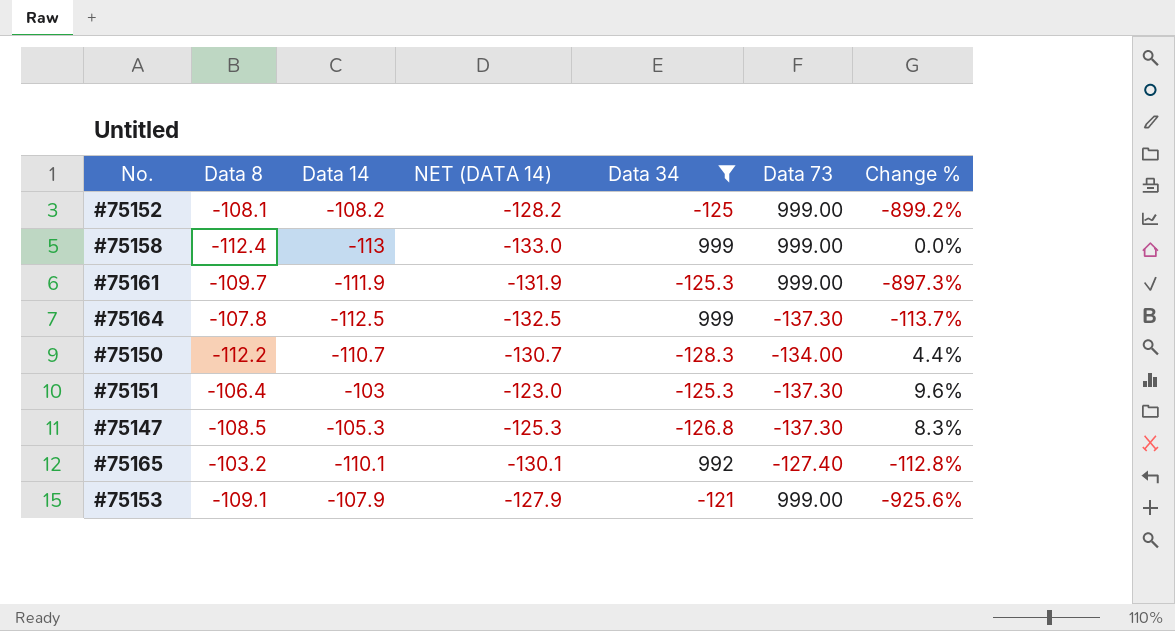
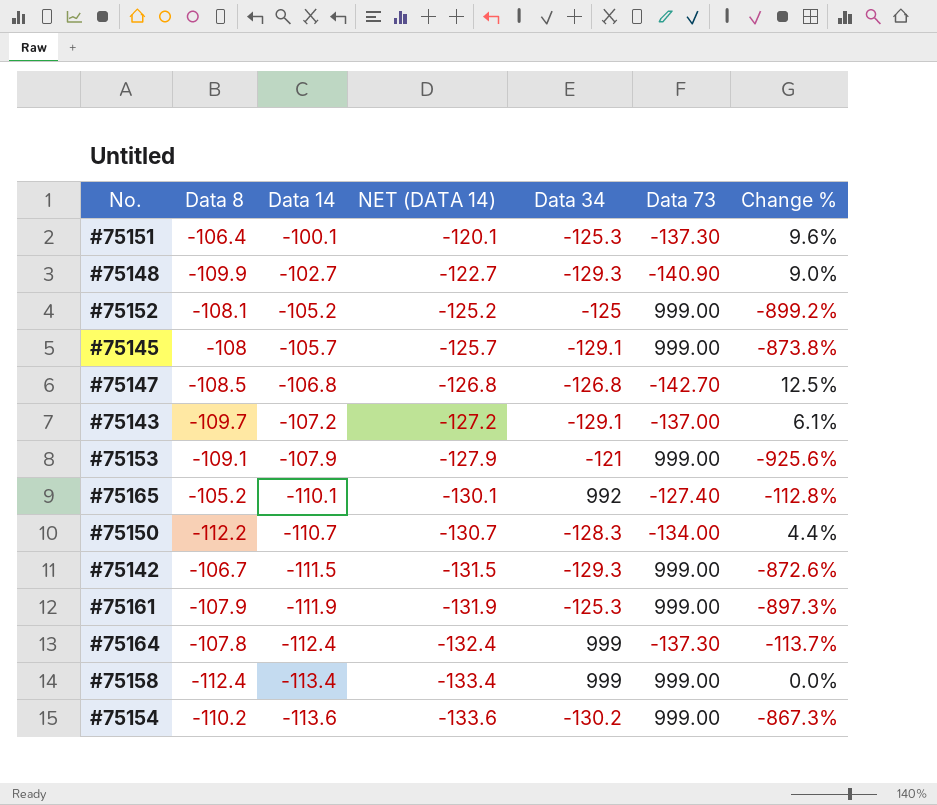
filter: Data 34 >= -128.3 -> none
row order: none -> Data 14 descending
#75151 | Data 14: -103 -> -100.1
#75151 | NET (DATA 14): -123.0 -> -120.1
#75152 | Data 14: -108.2 -> -105.2
#75152 | NET (DATA 14): -128.2 -> -125.2
#75147 | Data 14: -105.3 -> -106.8
#75147 | NET (DATA 14): -125.3 -> -126.8
#75147 | Data 73: -137.30 -> -142.70
#75147 | Change %: 8.3% -> 12.5%
#75165 | Data 8: -103.2 -> -105.2
#75161 | Data 8: -109.7 -> -107.9
#75164 | Data 14: -112.5 -> -112.4
#75164 | NET (DATA 14): -132.5 -> -132.4
#75158 | Data 14: -113 -> -113.4
#75158 | NET (DATA 14): -133.0 -> -133.4

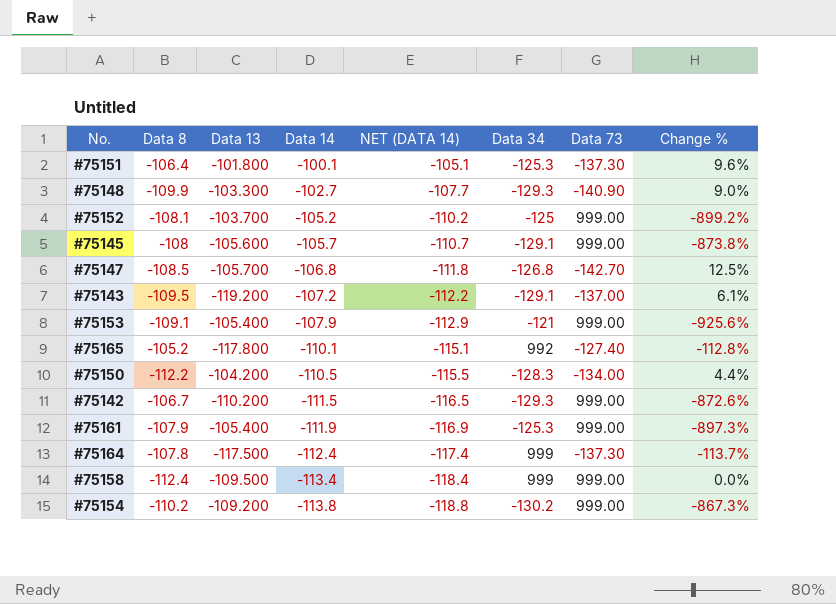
column Data 13 | position: none -> 3
column NET (DATA 14) | formula: [Data 14] - 20 -> [Data 14] - 5
#75143 | Data 8: -109.7 -> -109.5
#75150 | Data 14: -110.7 -> -110.5
#75154 | Data 14: -113.6 -> -113.8

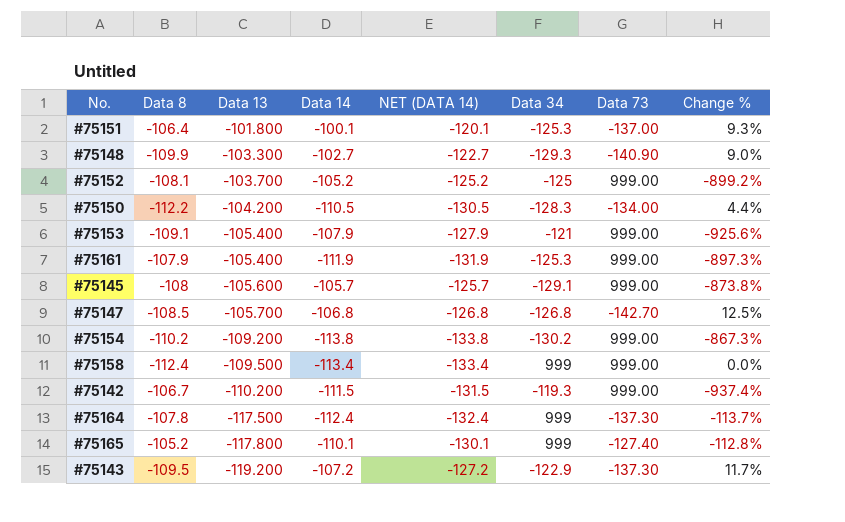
row order: Data 14 descending -> Data 13 descending
column NET (DATA 14) | formula: [Data 14] - 5 -> [Data 14] - 20
#75151 | Data 73: -137.30 -> -137.00
#75151 | Change %: 9.6% -> 9.3%
#75142 | Data 34: -129.3 -> -119.3
#75142 | Change %: -872.6% -> -937.4%
#75165 | Data 34: 992 -> 999
#75143 | Data 34: -129.1 -> -122.9
#75143 | Data 73: -137.00 -> -137.30
#75143 | Change %: 6.1% -> 11.7%

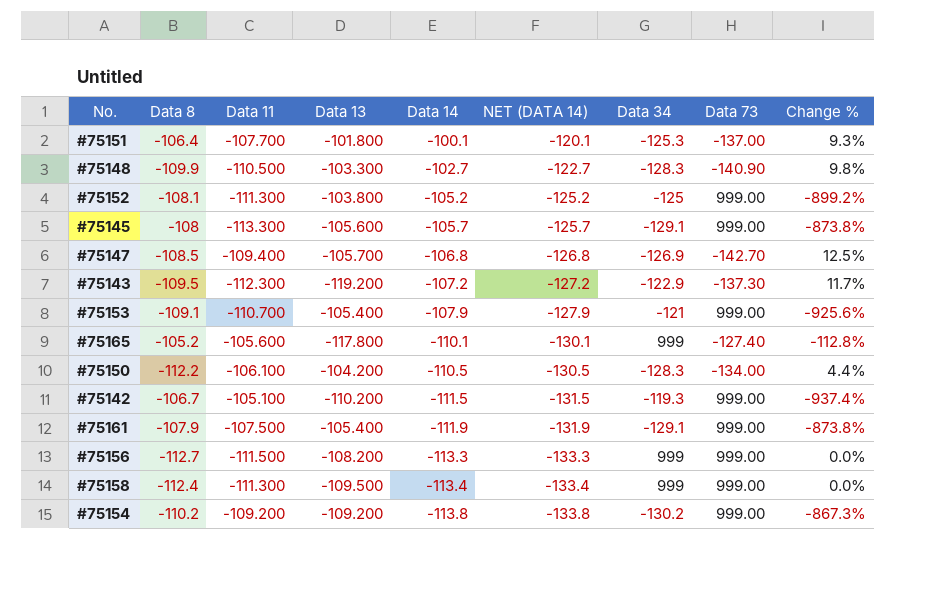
row order: Data 13 descending -> Data 14 descending
column Data 11 | position: none -> 3
row #75164: -107.8 | -117.500 | -112.4 | -132.4 | 999 | -137.30 | -113.7% -> none
#75148 | Data 34: -129.3 -> -128.3
#75148 | Change %: 9.0% -> 9.8%
#75152 | Data 13: -103.700 -> -103.800
#75147 | Data 34: -126.8 -> -126.9
#75161 | Data 34: -125.3 -> -129.1
#75161 | Change %: -897.3% -> -873.8%
row #75156: none -> -112.7 | -111.500 | -108.200 | -113.3 | -133.3 | 999 | 999.00 | 0.0%

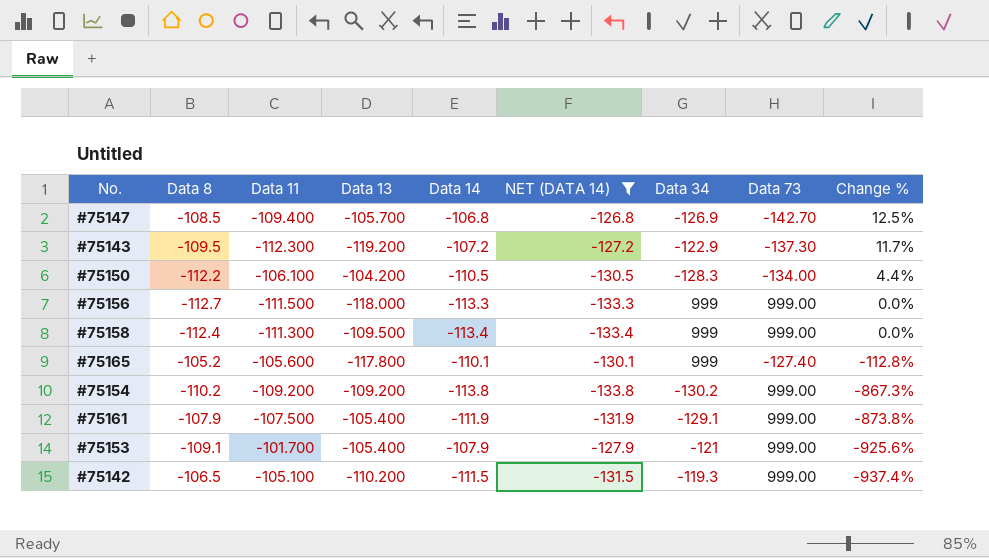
filter: none -> NET (DATA 14) <= -126.8
row order: Data 14 descending -> Change % descending
#75156 | Data 13: -108.200 -> -118.000
#75153 | Data 11: -110.700 -> -101.700
#75142 | Data 8: -106.7 -> -106.5

